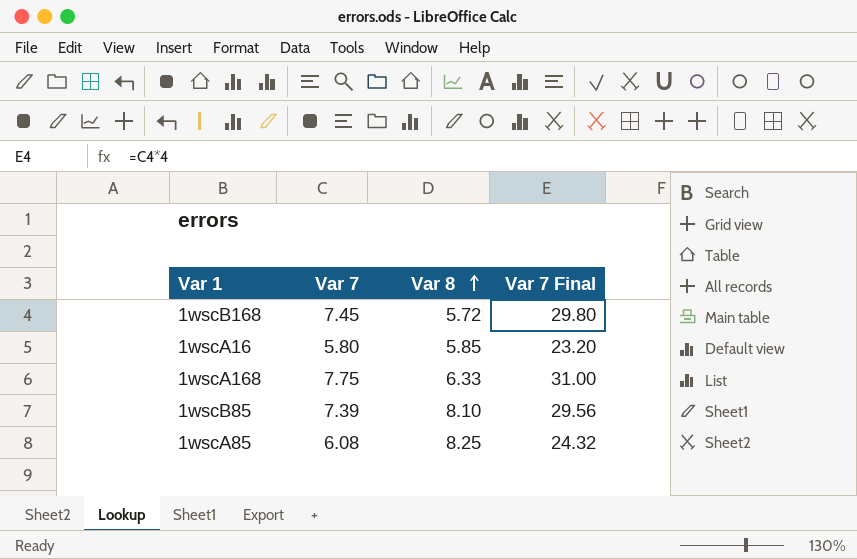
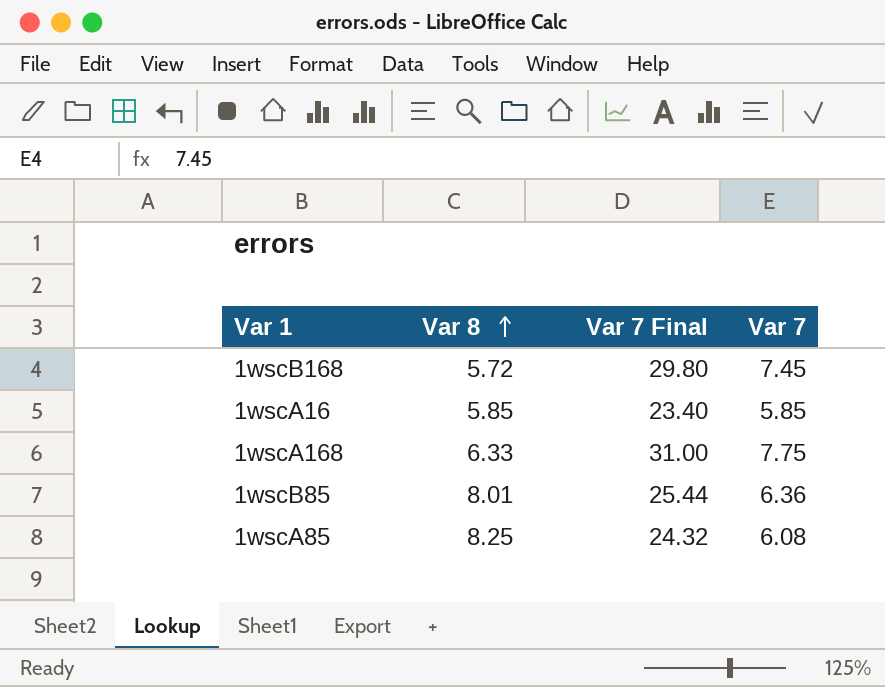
column Var 7 | position: 2 -> 4
1wscA16 | Var 7 Final: 23.20 -> 23.40
1wscA16 | Var 7: 5.80 -> 5.85
1wscB85 | Var 8: 8.10 -> 8.01
1wscB85 | Var 7 Final: 29.56 -> 25.44
1wscB85 | Var 7: 7.39 -> 6.36

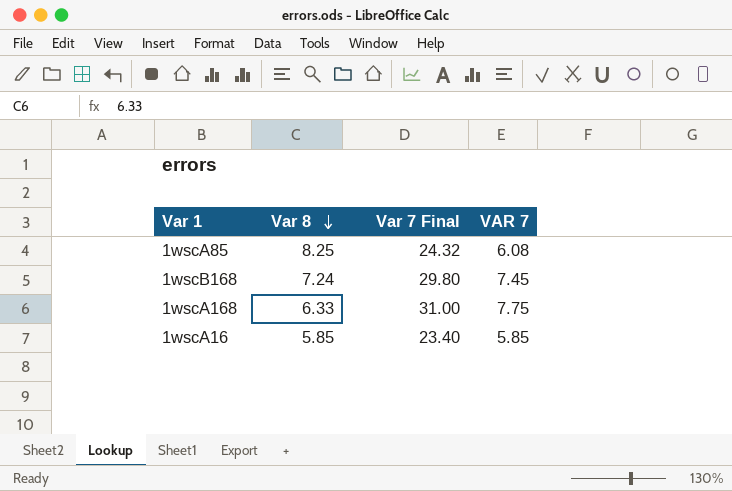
row order: Var 8 ascending -> Var 8 descending
column name: Var 7 -> VAR 7
row 1wscB85: 8.01 | 25.44 | 6.36 -> none
1wscB168 | Var 8: 5.72 -> 7.24

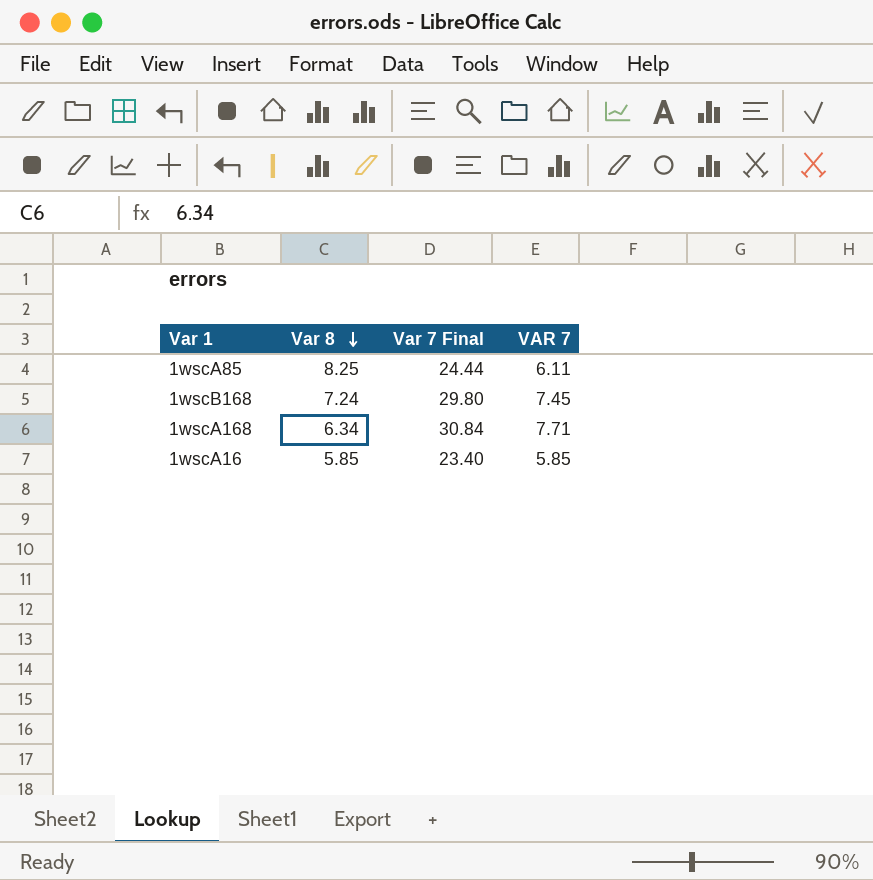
1wscA85 | Var 7 Final: 24.32 -> 24.44
1wscA85 | VAR 7: 6.08 -> 6.11
1wscA168 | Var 8: 6.33 -> 6.34
1wscA168 | Var 7 Final: 31.00 -> 30.84
1wscA168 | VAR 7: 7.75 -> 7.71

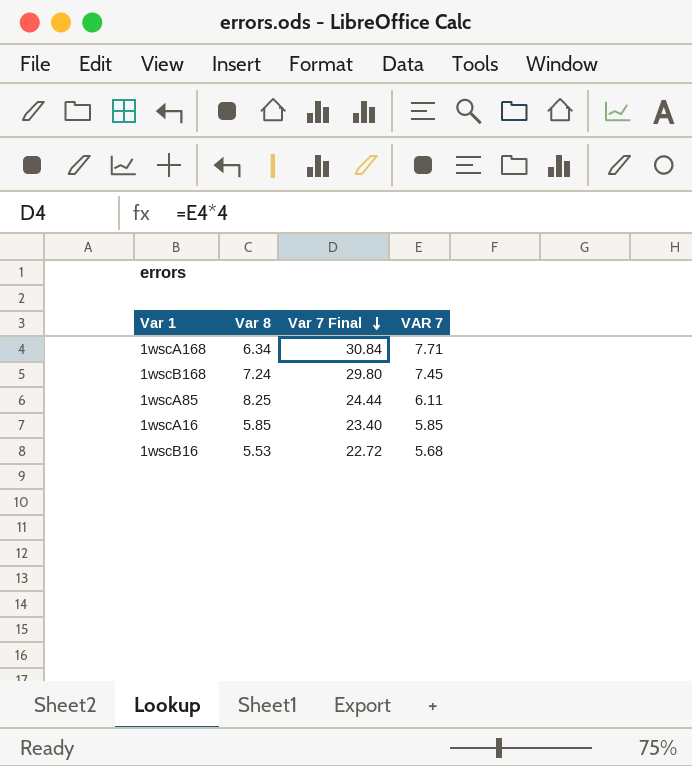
row order: Var 8 descending -> Var 7 Final descending
row 1wscB16: none -> 5.53 | 22.72 | 5.68

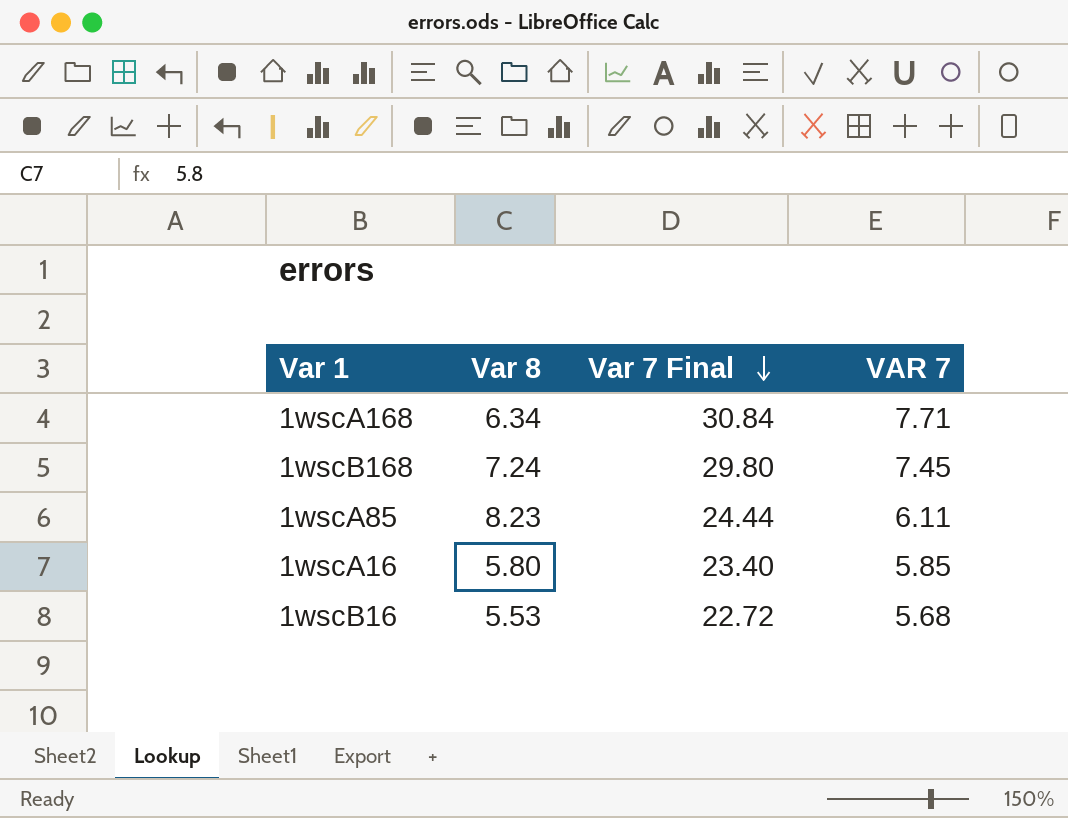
1wscA85 | Var 8: 8.25 -> 8.23
1wscA16 | Var 8: 5.85 -> 5.80

